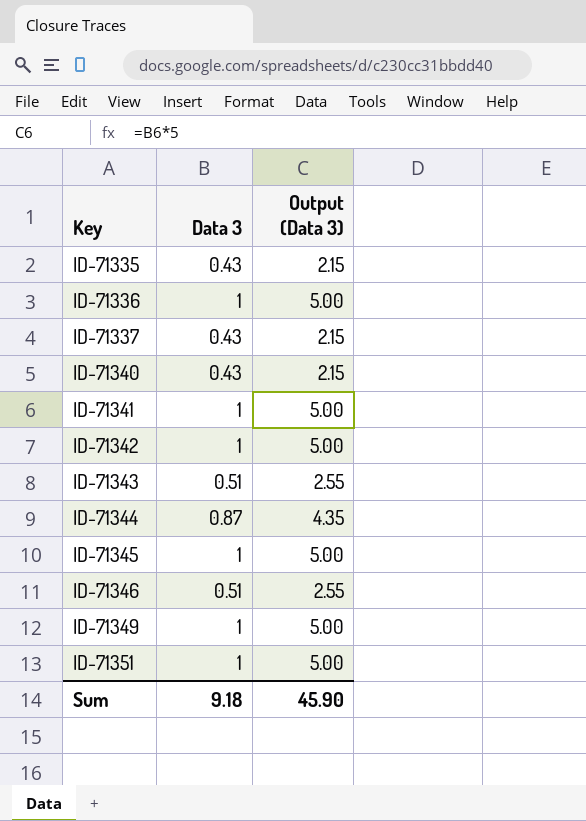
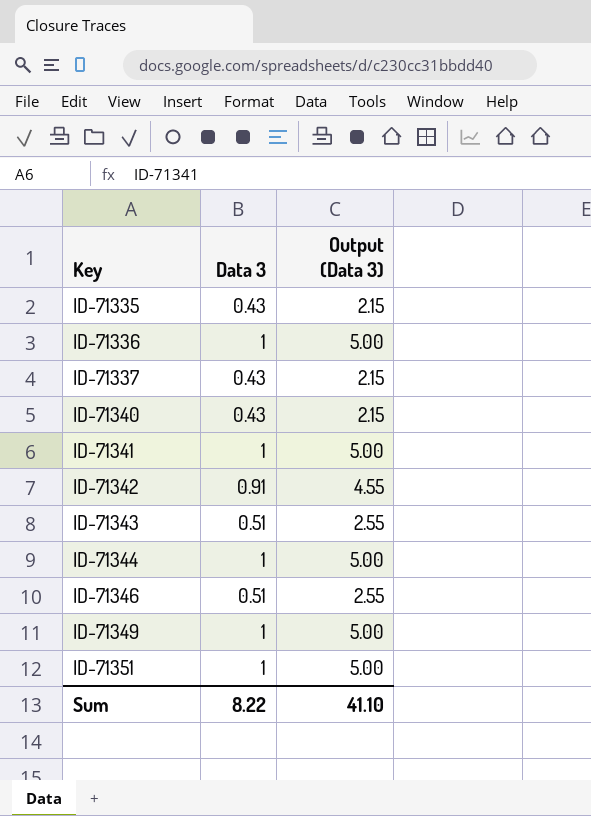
row ID-71345: 1 | 5.00 -> none
ID-71342 | Data 3: 1 -> 0.91
ID-71342 | Output (Data 3): 5.00 -> 4.55
ID-71344 | Data 3: 0.87 -> 1
ID-71344 | Output (Data 3): 4.35 -> 5.00
Sum | Data 3: 9.18 -> 8.22
Sum | Output (Data 3): 45.90 -> 41.10

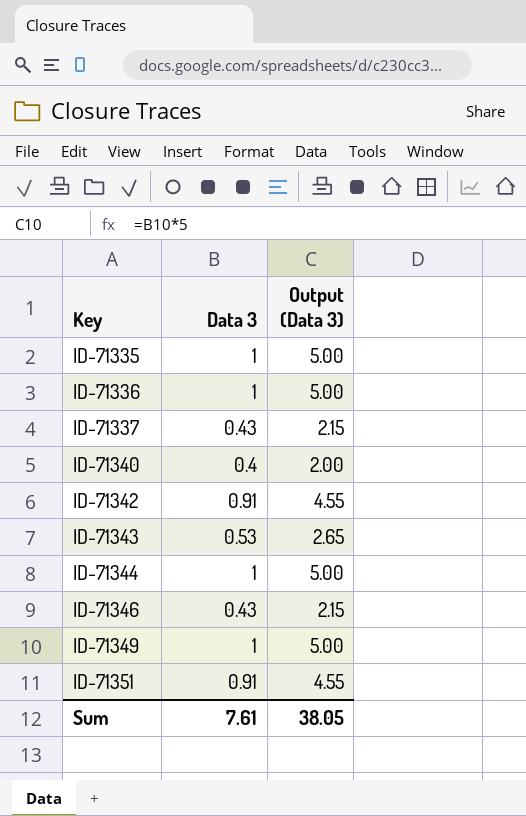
row ID-71341: 1 | 5.00 -> none
ID-71335 | Data 3: 0.43 -> 1
ID-71335 | Output (Data 3): 2.15 -> 5.00
ID-71340 | Data 3: 0.43 -> 0.4
ID-71340 | Output (Data 3): 2.15 -> 2.00
ID-71343 | Data 3: 0.51 -> 0.53
ID-71343 | Output (Data 3): 2.55 -> 2.65
ID-71346 | Data 3: 0.51 -> 0.43
ID-71346 | Output (Data 3): 2.55 -> 2.15
ID-71351 | Data 3: 1 -> 0.91
ID-71351 | Output (Data 3): 5.00 -> 4.55
Sum | Data 3: 8.22 -> 7.61
Sum | Output (Data 3): 41.10 -> 38.05

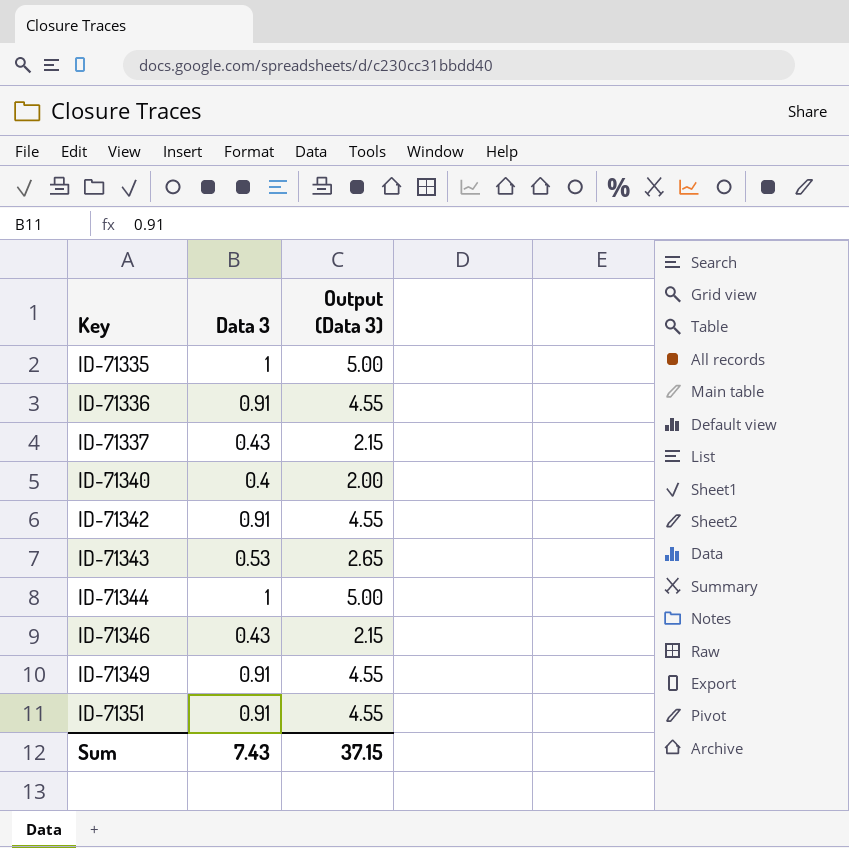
ID-71336 | Data 3: 1 -> 0.91
ID-71336 | Output (Data 3): 5.00 -> 4.55
ID-71349 | Data 3: 1 -> 0.91
ID-71349 | Output (Data 3): 5.00 -> 4.55
Sum | Data 3: 7.61 -> 7.43
Sum | Output (Data 3): 38.05 -> 37.15

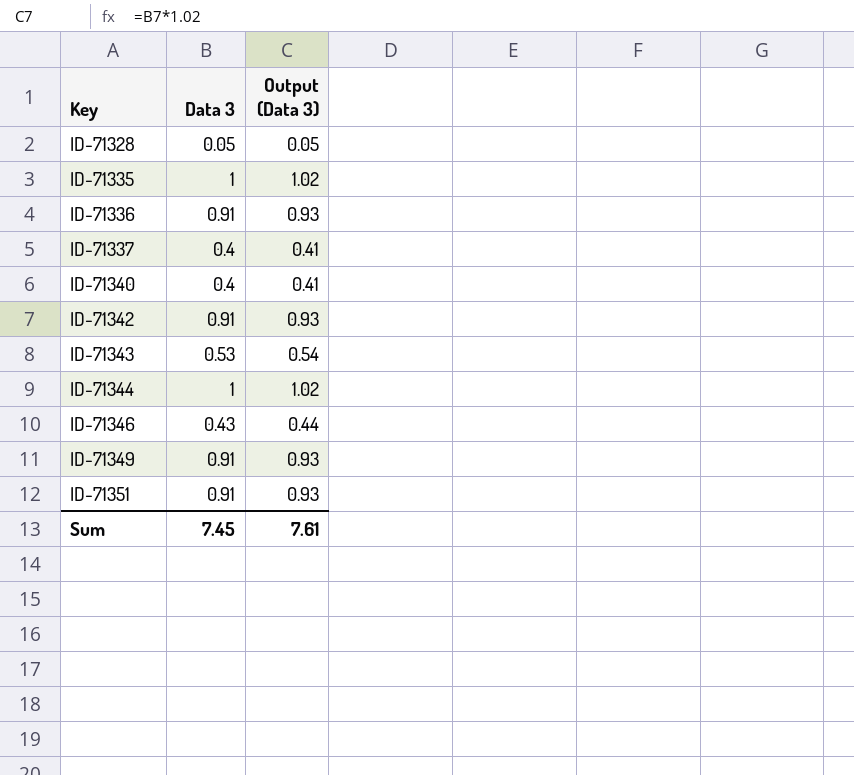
column Output (Data 3) | formula: [Data 3] * 5 -> [Data 3] * 1.02
row ID-71328: none -> 0.05 | 0.05
ID-71337 | Data 3: 0.43 -> 0.4
Sum | Data 3: 7.43 -> 7.45
Sum | Output (Data 3): 37.15 -> 7.61

